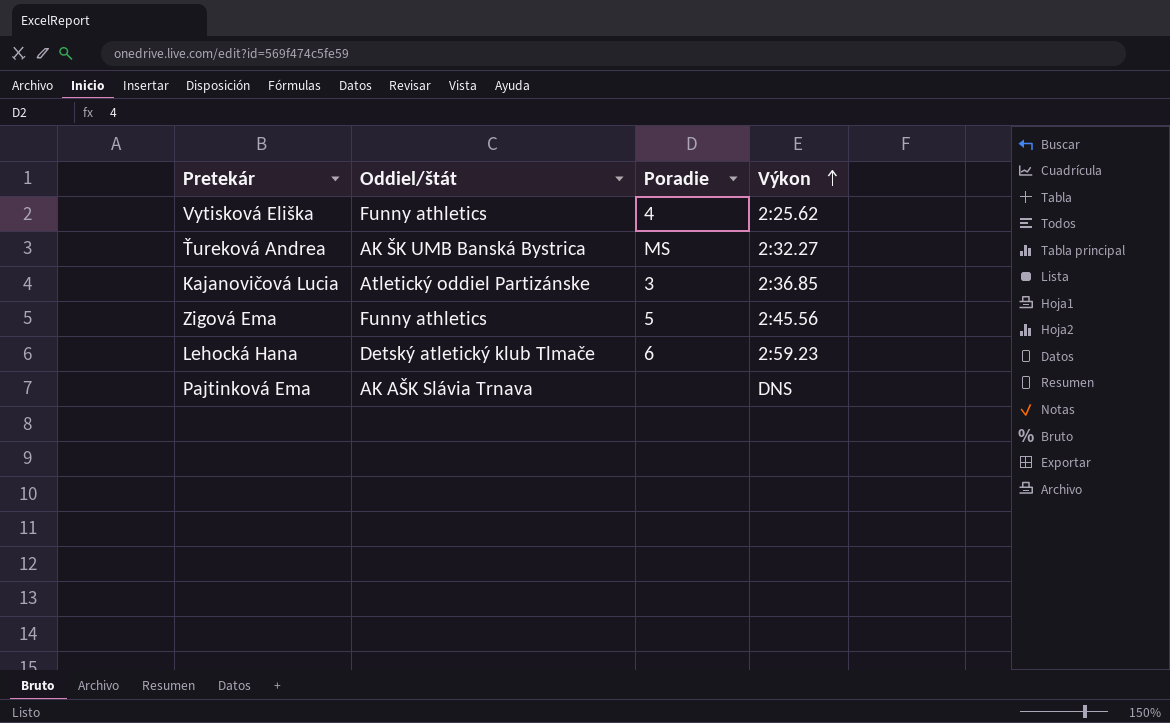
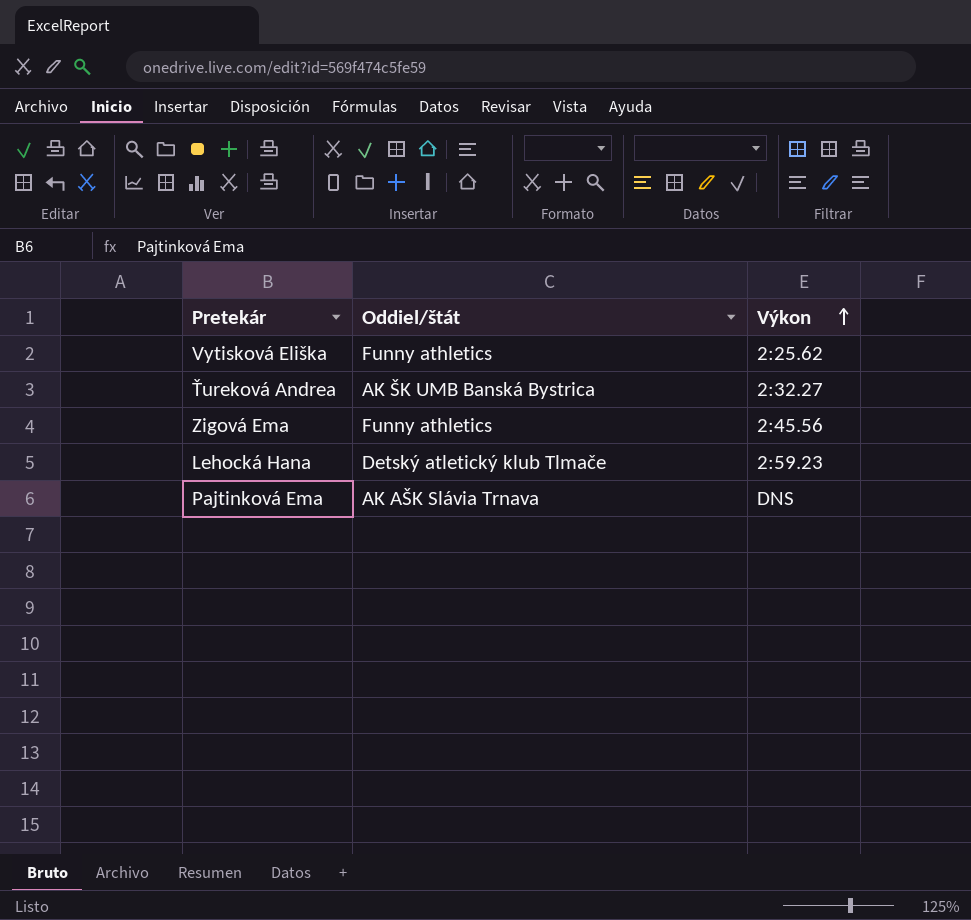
column Poradie | position: 3 -> none
row Kajanovičová Lucia: Atletický oddiel Partizánske | 3 | 2:36.85 -> none

